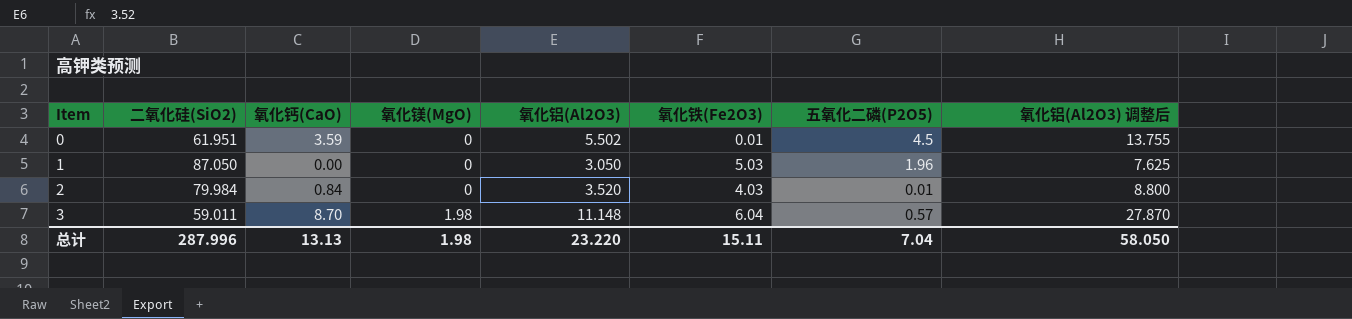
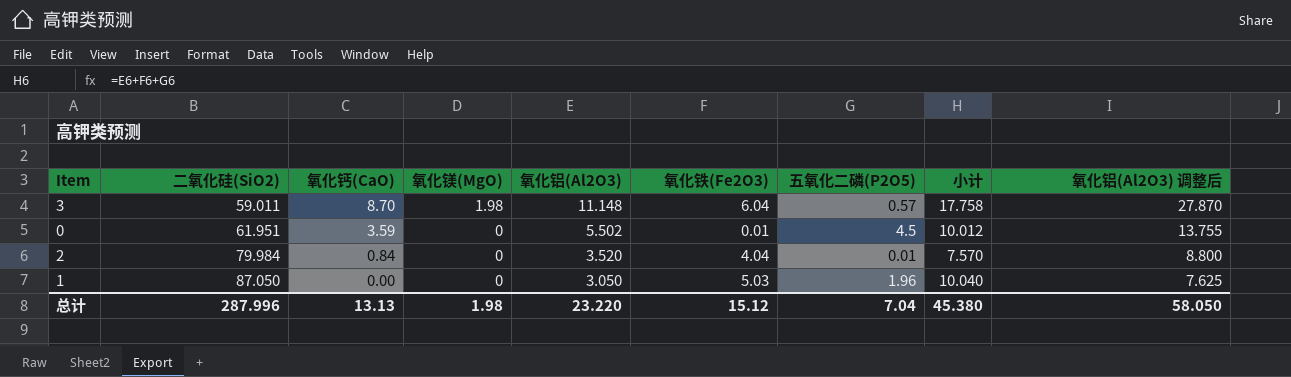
row order: Item ascending -> 二氧化硅(SiO2) ascending
column 小计 | formula: none -> [氧化铝(Al2O3)] + [氧化铁(Fe2O3)] + [五氧化二磷(P2O5)]
2 | 氧化铁(Fe2O3): 4.03 -> 4.04
总计 | 氧化铁(Fe2O3): 15.11 -> 15.12

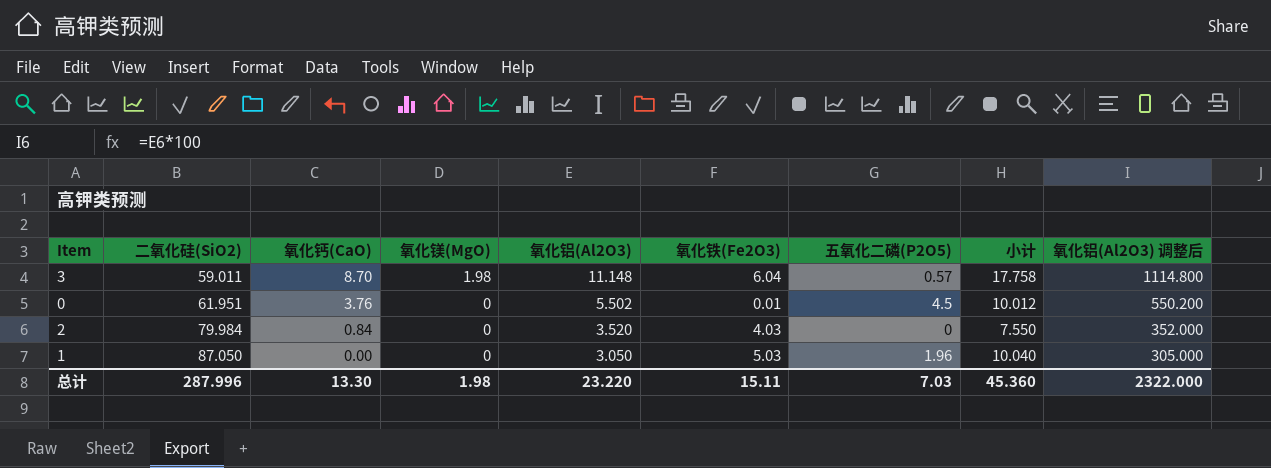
column 氧化铝(Al2O3) 调整后 | formula: [氧化铝(Al2O3)] * 2.5 -> [氧化铝(Al2O3)] * 100
0 | 氧化钙(CaO): 3.59 -> 3.76
2 | 氧化铁(Fe2O3): 4.04 -> 4.03
2 | 五氧化二磷(P2O5): 0.01 -> 0
2 | 小计: 7.570 -> 7.550
总计 | 氧化钙(CaO): 13.13 -> 13.30
总计 | 氧化铁(Fe2O3): 15.12 -> 15.11
总计 | 五氧化二磷(P2O5): 7.04 -> 7.03
总计 | 小计: 45.380 -> 45.360
总计 | 氧化铝(Al2O3) 调整后: 58.050 -> 2322.000

